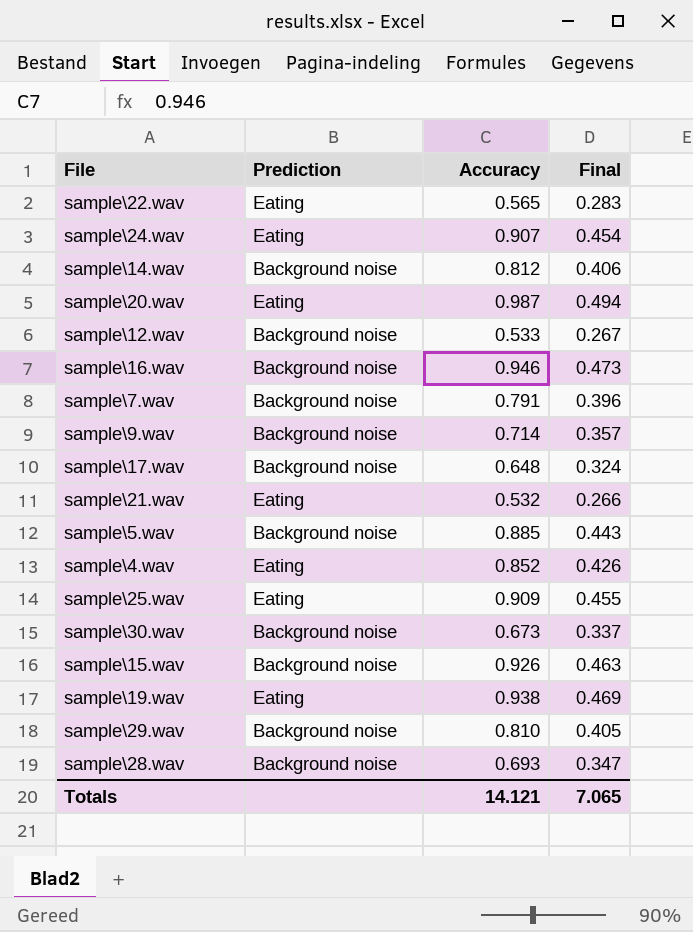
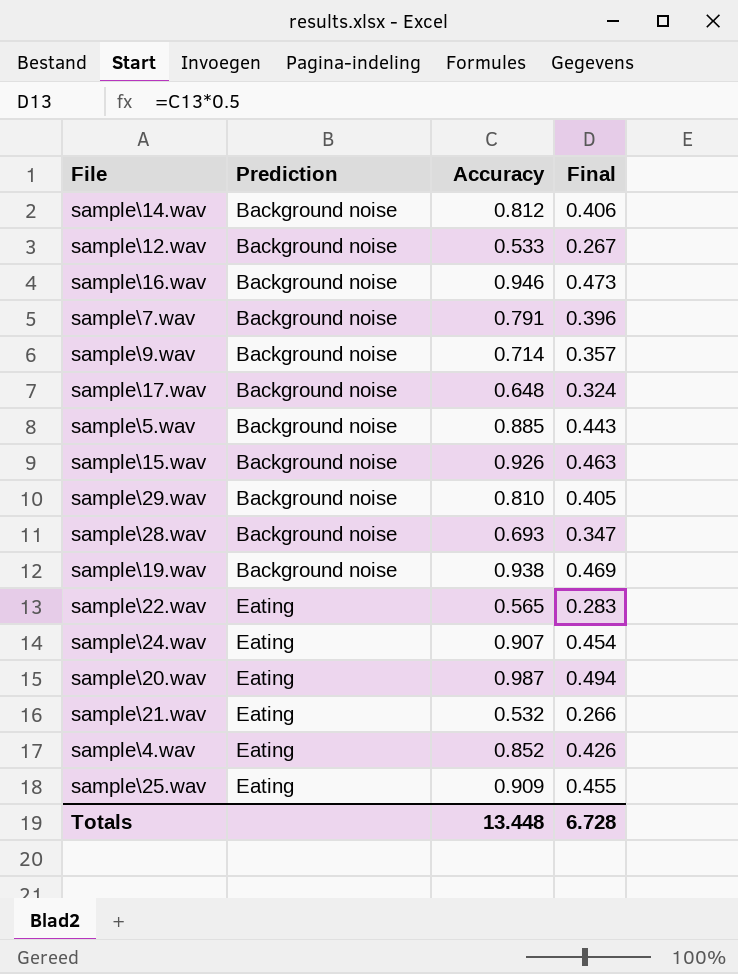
row order: none -> Prediction ascending
row sample\30.wav: Background noise | 0.673 | 0.337 -> none
sample\19.wav | Prediction: Eating -> Background noise
Totals | Accuracy: 14.121 -> 13.448
Totals | Final: 7.065 -> 6.728

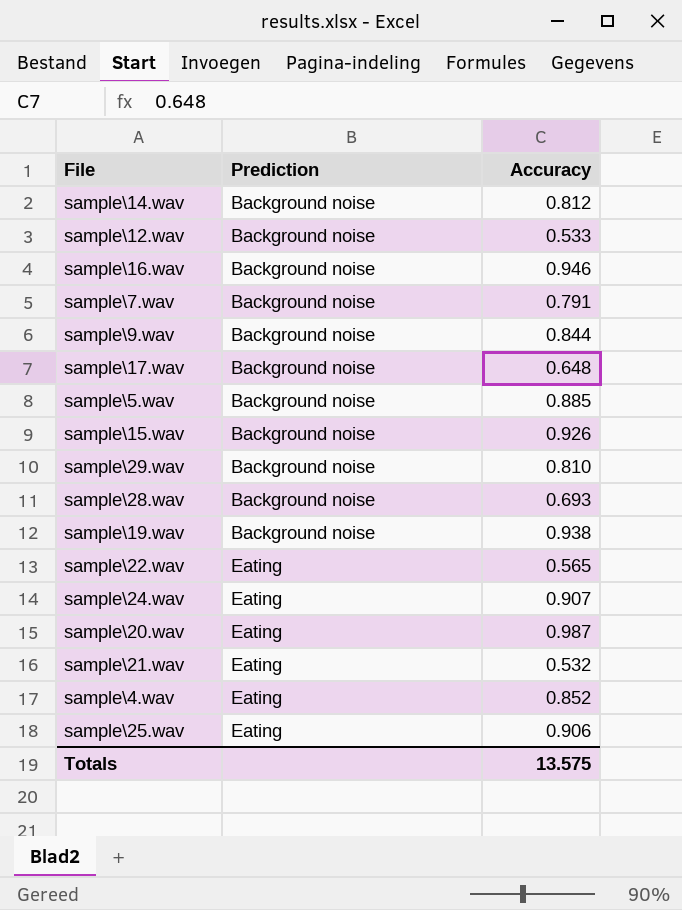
column Final | formula: [Accuracy] * 0.5 -> none
sample\9.wav | Accuracy: 0.714 -> 0.844
sample\25.wav | Accuracy: 0.909 -> 0.906
Totals | Accuracy: 13.448 -> 13.575

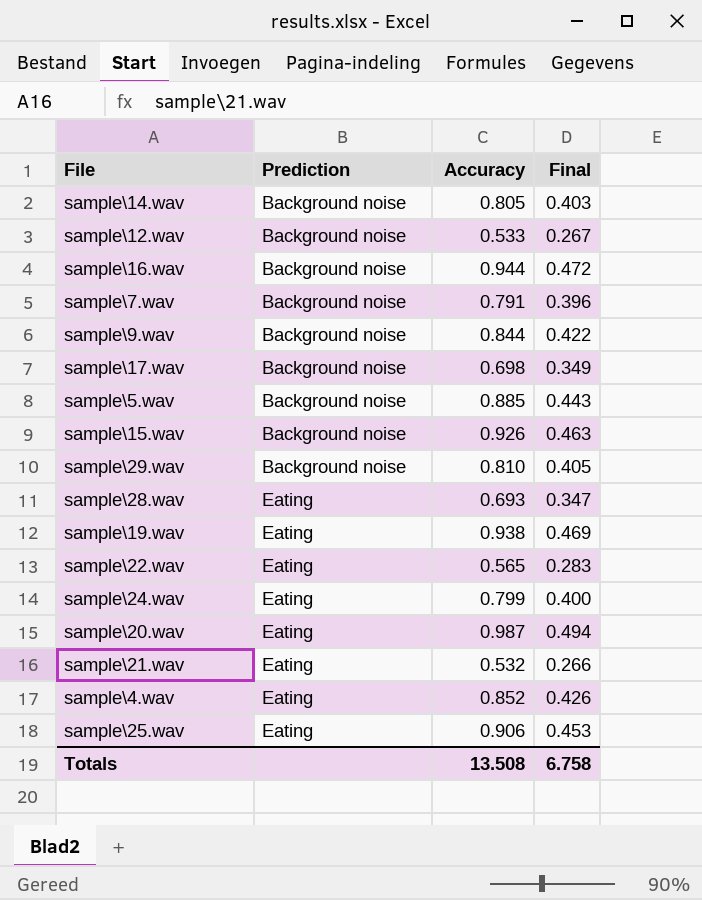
column Final | formula: none -> [Accuracy] * 0.5
sample\14.wav | Accuracy: 0.812 -> 0.805
sample\16.wav | Accuracy: 0.946 -> 0.944
sample\17.wav | Accuracy: 0.648 -> 0.698
sample\28.wav | Prediction: Background noise -> Eating
sample\19.wav | Prediction: Background noise -> Eating
sample\24.wav | Accuracy: 0.907 -> 0.799
Totals | Accuracy: 13.575 -> 13.508

